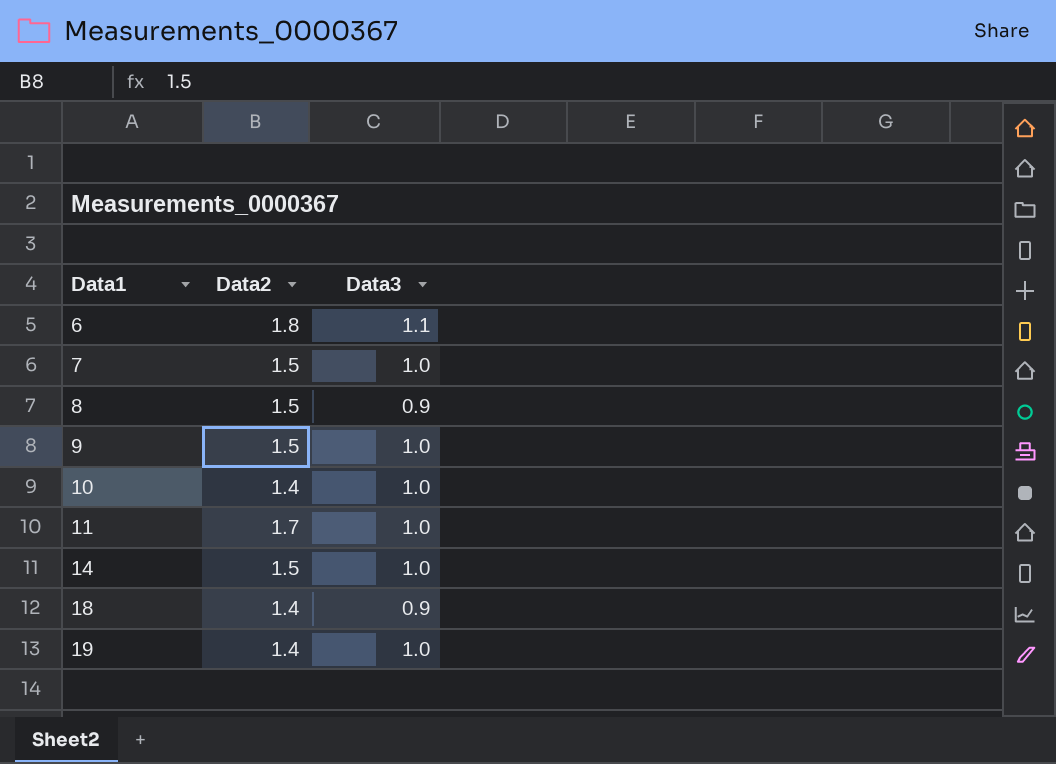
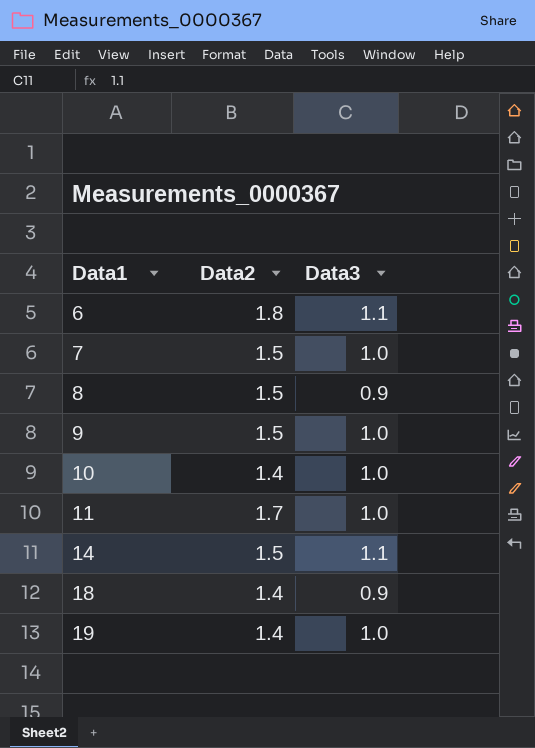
14 | Data3: 1.0 -> 1.1

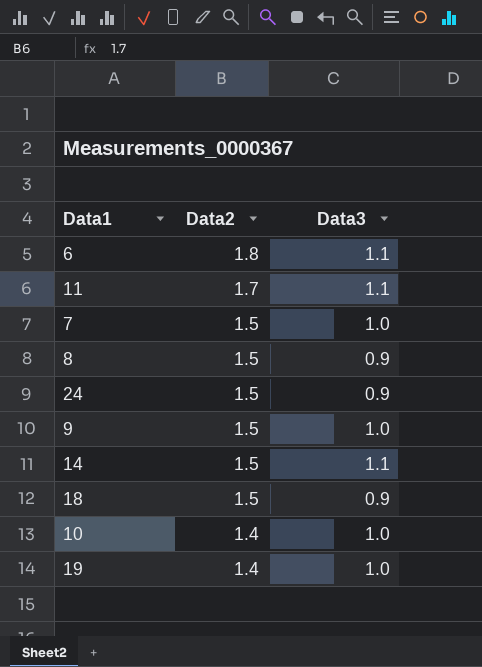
row order: Data1 ascending -> Data2 descending
11 | Data3: 1.0 -> 1.1
row 24: none -> 1.5 | 0.9
18 | Data2: 1.4 -> 1.5

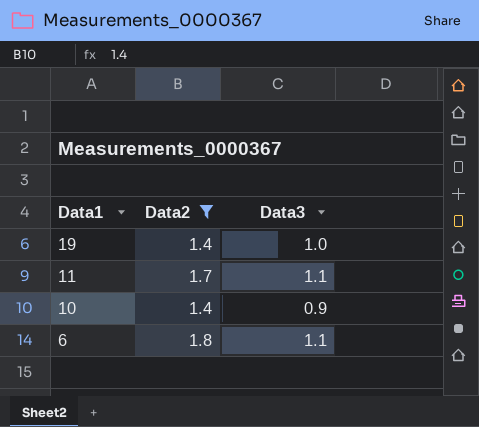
filter: none -> Data2 != 1.5
row order: Data2 descending -> Data1 descending
10 | Data3: 1.0 -> 0.9

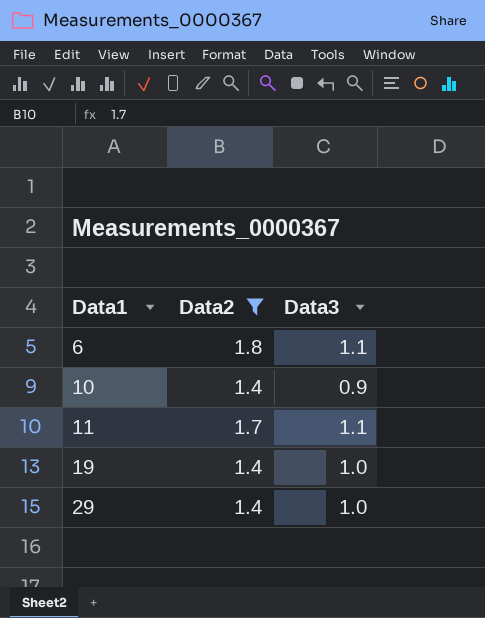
row order: Data1 descending -> Data1 ascending
row 29: none -> 1.4 | 1.0

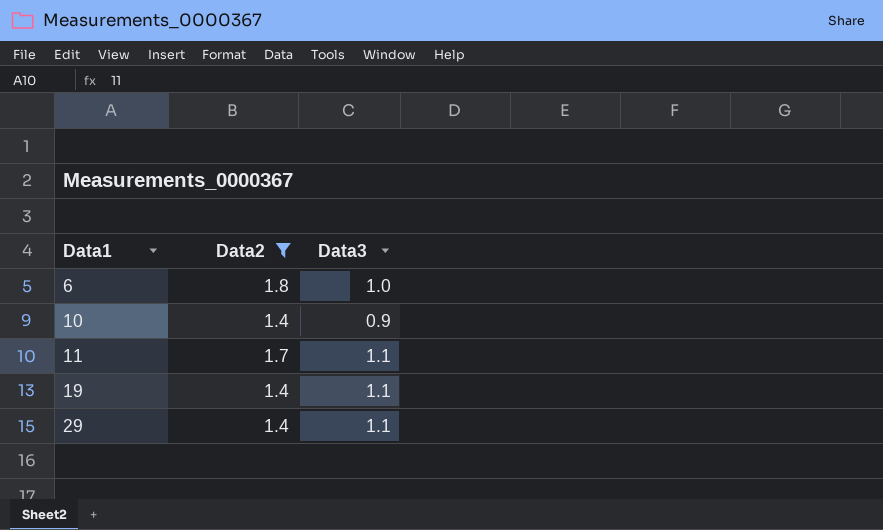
6 | Data3: 1.1 -> 1.0
19 | Data3: 1.0 -> 1.1
29 | Data3: 1.0 -> 1.1

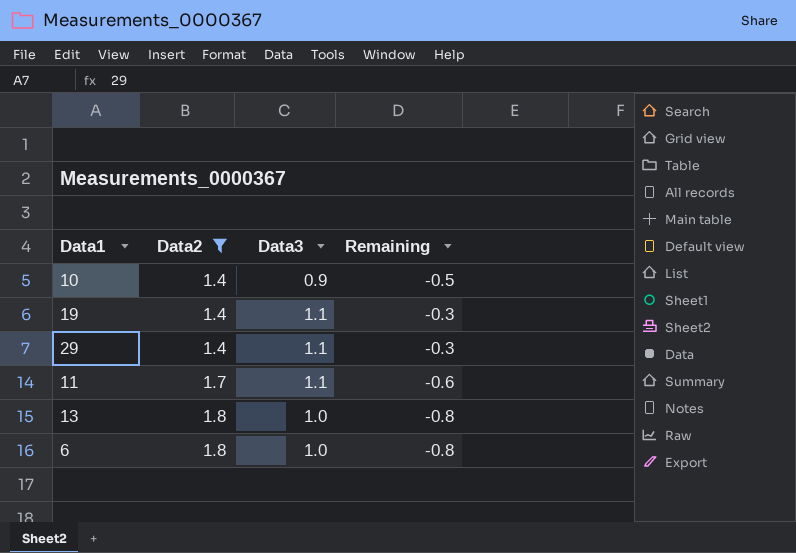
row order: Data1 ascending -> Data2 ascending
column Remaining | formula: none -> [Data3] - [Data2]
row 13: none -> 1.8 | 1.0 | -0.8

